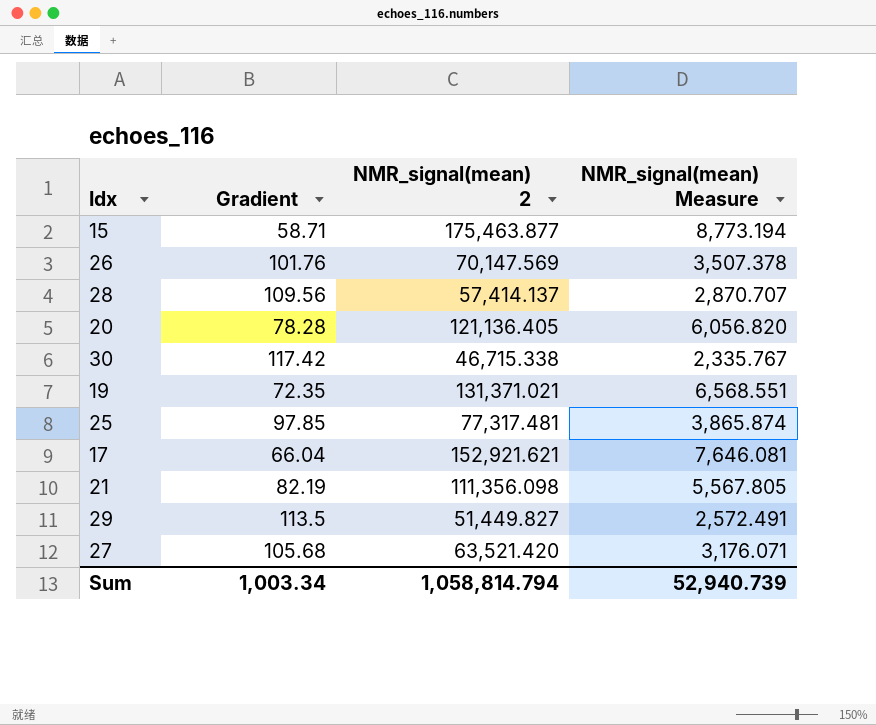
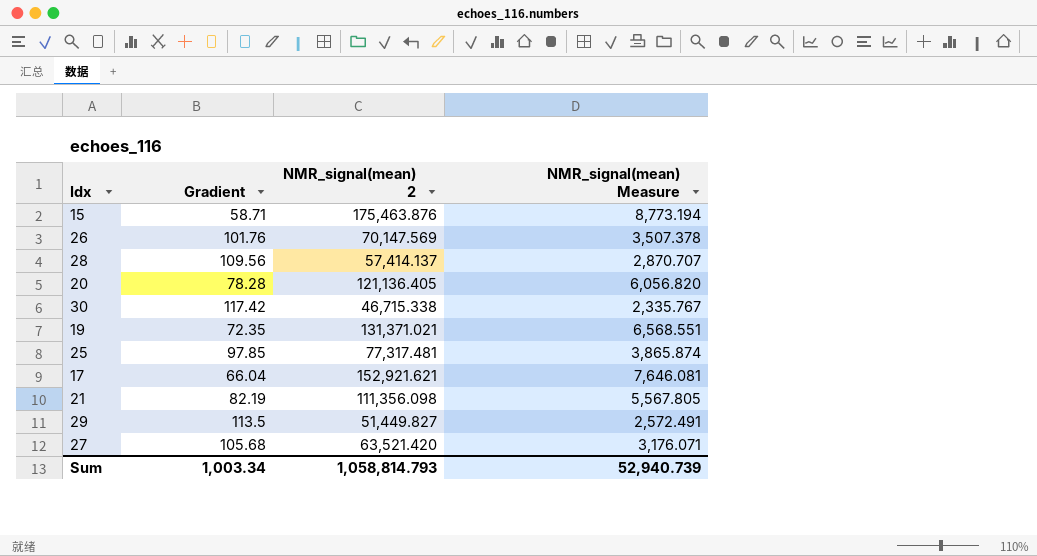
15 | NMR_signal(mean) 2: 175,463.877 -> 175,463.876
Sum | NMR_signal(mean) 2: 1,058,814.794 -> 1,058,814.793

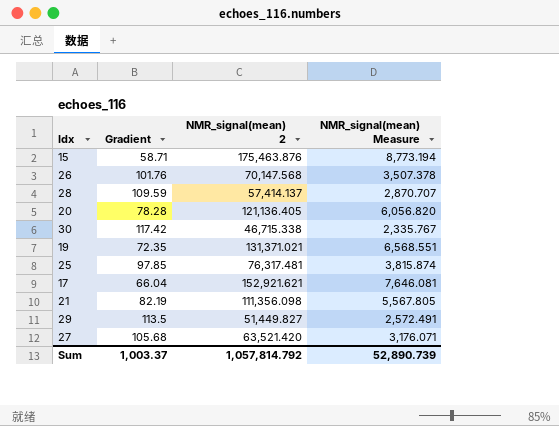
26 | NMR_signal(mean) 2: 70,147.569 -> 70,147.568
28 | Gradient: 109.56 -> 109.59
25 | NMR_signal(mean) 2: 77,317.481 -> 76,317.481
25 | NMR_signal(mean) Measure: 3,865.874 -> 3,815.874
Sum | Gradient: 1,003.34 -> 1,003.37
Sum | NMR_signal(mean) 2: 1,058,814.793 -> 1,057,814.792
Sum | NMR_signal(mean) Measure: 52,940.739 -> 52,890.739

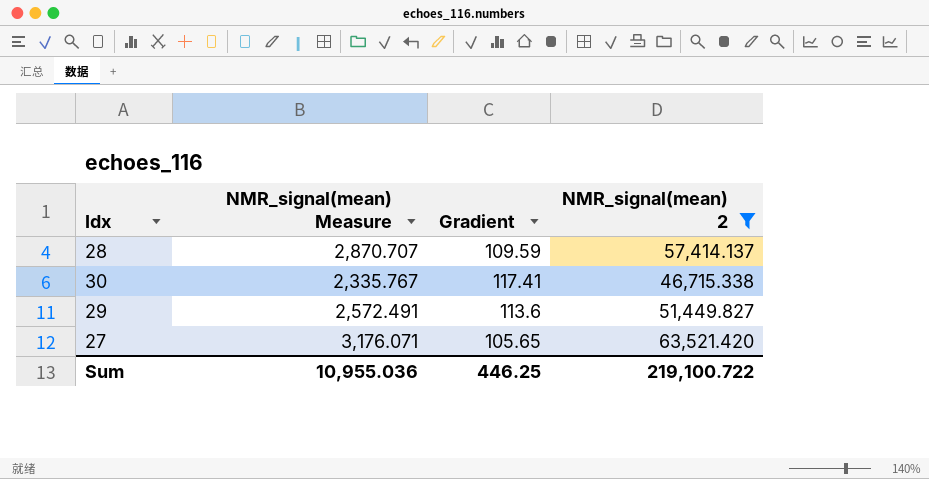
filter: none -> NMR_signal(mean) 2 <= 63,521.420
column NMR_signal(mean) Measure | position: 4 -> 2
30 | Gradient: 117.42 -> 117.41
29 | Gradient: 113.5 -> 113.6
27 | Gradient: 105.68 -> 105.65
Sum | NMR_signal(mean) Measure: 52,890.739 -> 10,955.036
Sum | Gradient: 1,003.37 -> 446.25
Sum | NMR_signal(mean) 2: 1,057,814.792 -> 219,100.722

